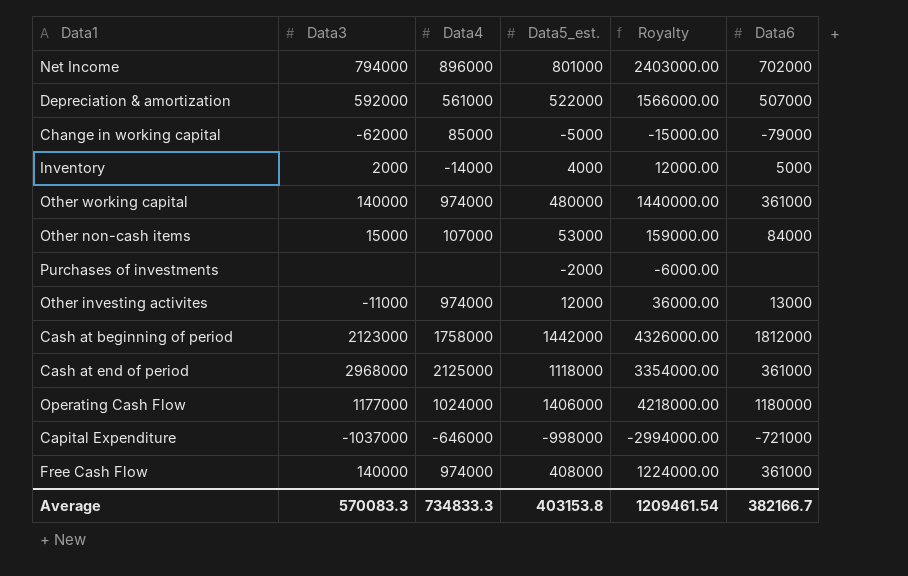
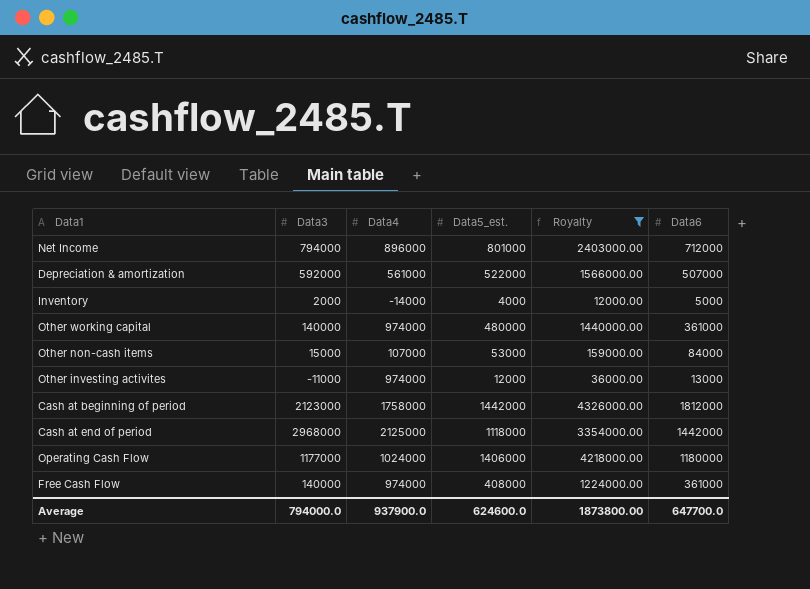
filter: none -> Royalty >= 12000.00
Net Income | Data6: 702000 -> 712000
Cash at end of period | Data6: 361000 -> 1442000
Average | Data3: 570083.3 -> 794000.0
Average | Data4: 734833.3 -> 937900.0
Average | Data5_est.: 403153.8 -> 624600.0
Average | Royalty: 1209461.54 -> 1873800.00
Average | Data6: 382166.7 -> 647700.0

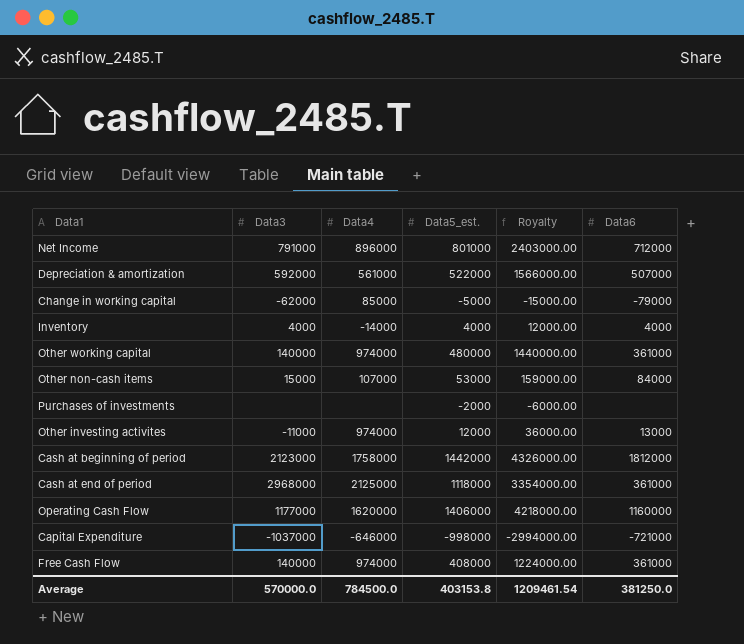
filter: Royalty >= 12000.00 -> none
Net Income | Data3: 794000 -> 791000
Inventory | Data3: 2000 -> 4000
Inventory | Data6: 5000 -> 4000
Cash at end of period | Data6: 1442000 -> 361000
Operating Cash Flow | Data4: 1024000 -> 1620000
Operating Cash Flow | Data6: 1180000 -> 1160000
Average | Data3: 794000.0 -> 570000.0
Average | Data4: 937900.0 -> 784500.0
Average | Data5_est.: 624600.0 -> 403153.8
Average | Royalty: 1873800.00 -> 1209461.54
Average | Data6: 647700.0 -> 381250.0

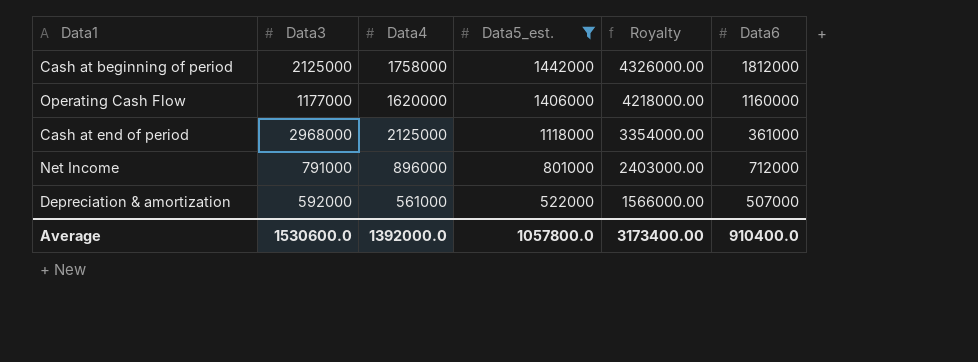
filter: none -> Data5_est. >= 522000
row order: none -> Data5_est. descending
Cash at beginning of period | Data3: 2123000 -> 2125000
Average | Data3: 570000.0 -> 1530600.0
Average | Data4: 784500.0 -> 1392000.0
Average | Data5_est.: 403153.8 -> 1057800.0
Average | Royalty: 1209461.54 -> 3173400.00
Average | Data6: 381250.0 -> 910400.0

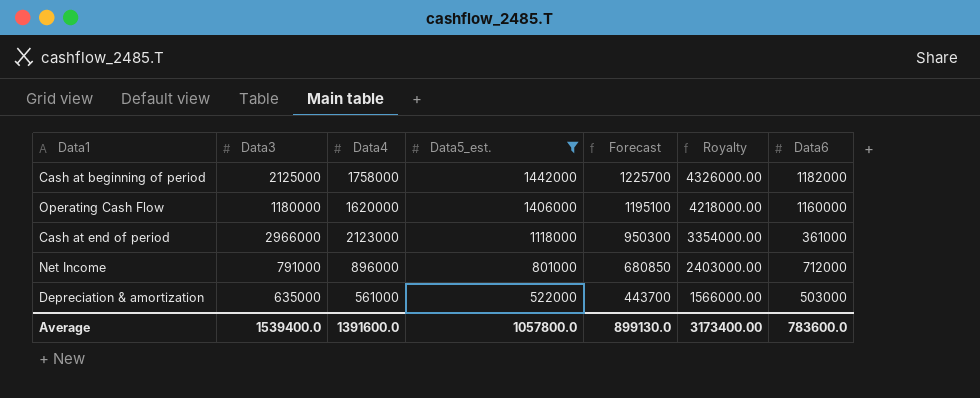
column Forecast | formula: none -> [Data5_est.] * 0.85
Cash at beginning of period | Data6: 1812000 -> 1182000
Operating Cash Flow | Data3: 1177000 -> 1180000
Cash at end of period | Data3: 2968000 -> 2966000
Cash at end of period | Data4: 2125000 -> 2123000
Depreciation & amortization | Data3: 592000 -> 635000
Depreciation & amortization | Data6: 507000 -> 503000
Average | Data3: 1530600.0 -> 1539400.0
Average | Data4: 1392000.0 -> 1391600.0
Average | Data6: 910400.0 -> 783600.0

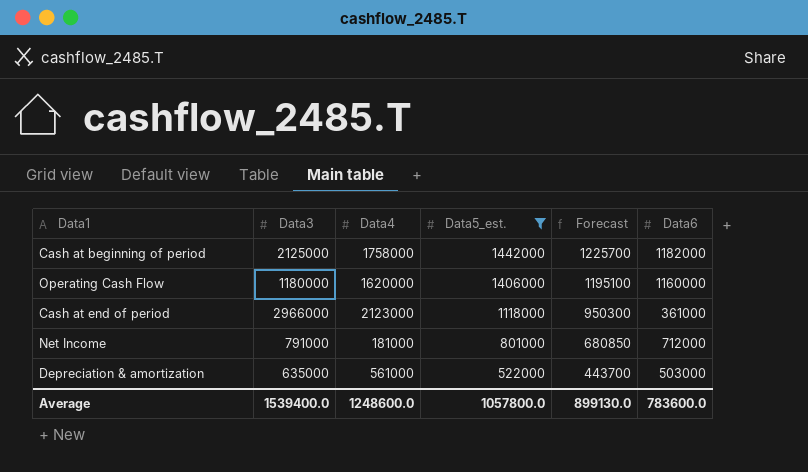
column Royalty | formula: [Data5_est.] * 3 -> none
Net Income | Data4: 896000 -> 181000
Average | Data4: 1391600.0 -> 1248600.0

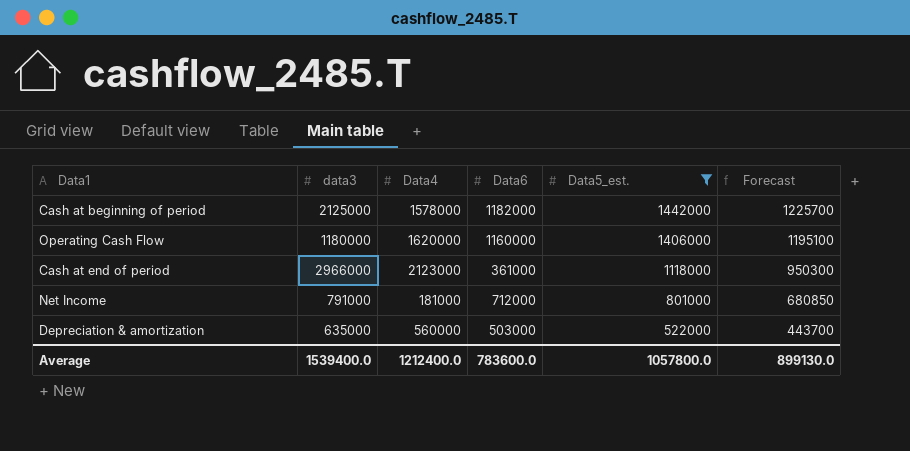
column name: Data3 -> data3
column Data6 | position: 6 -> 4
Cash at beginning of period | Data4: 1758000 -> 1578000
Depreciation & amortization | Data4: 561000 -> 560000
Average | Data4: 1248600.0 -> 1212400.0

